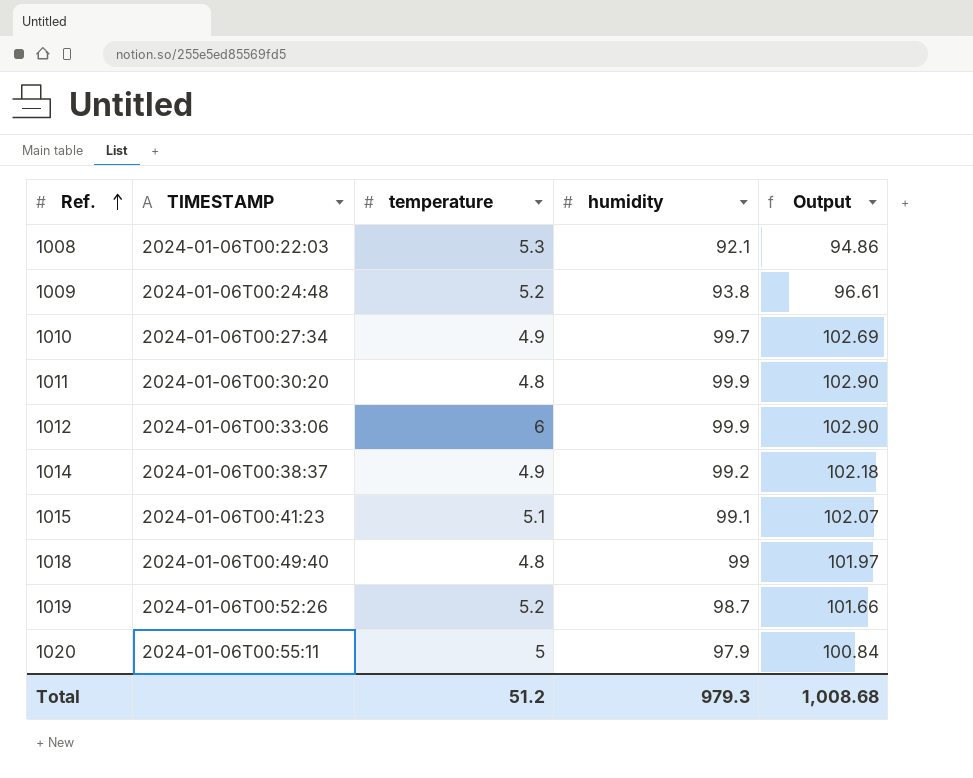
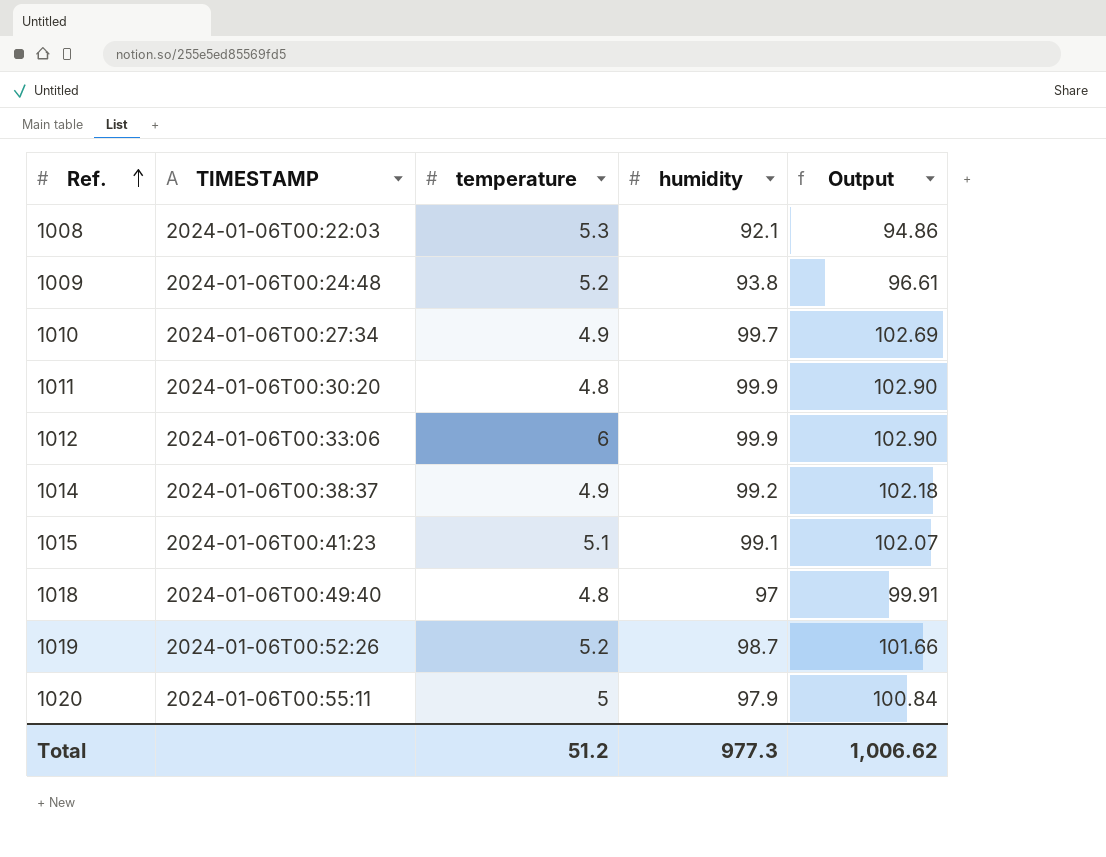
1018 | humidity: 99 -> 97
1018 | Output: 101.97 -> 99.91
Total | humidity: 979.3 -> 977.3
Total | Output: 1,008.68 -> 1,006.62

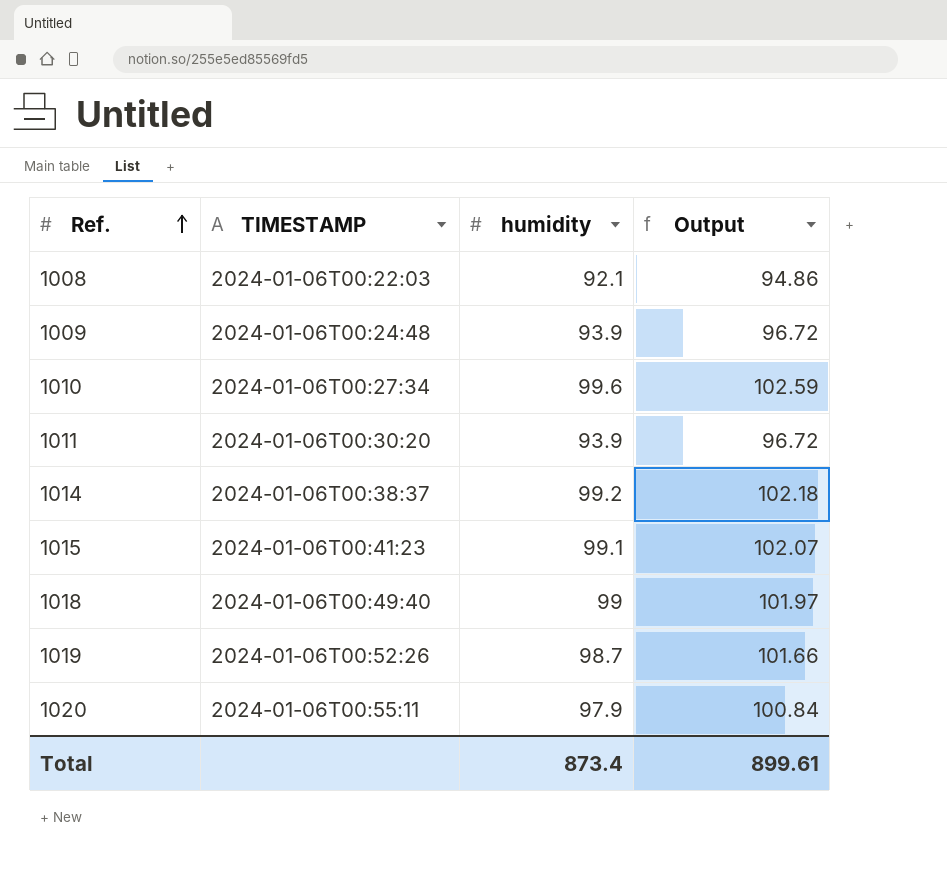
column temperature | position: 3 -> none
row 1012: 2024-01-06T00:33:06 | 6 | 99.9 | 102.90 -> none
1009 | humidity: 93.8 -> 93.9
1009 | Output: 96.61 -> 96.72
1010 | humidity: 99.7 -> 99.6
1010 | Output: 102.69 -> 102.59
1011 | humidity: 99.9 -> 93.9
1011 | Output: 102.90 -> 96.72
1018 | humidity: 97 -> 99
1018 | Output: 99.91 -> 101.97
Total | humidity: 977.3 -> 873.4
Total | Output: 1,006.62 -> 899.61

